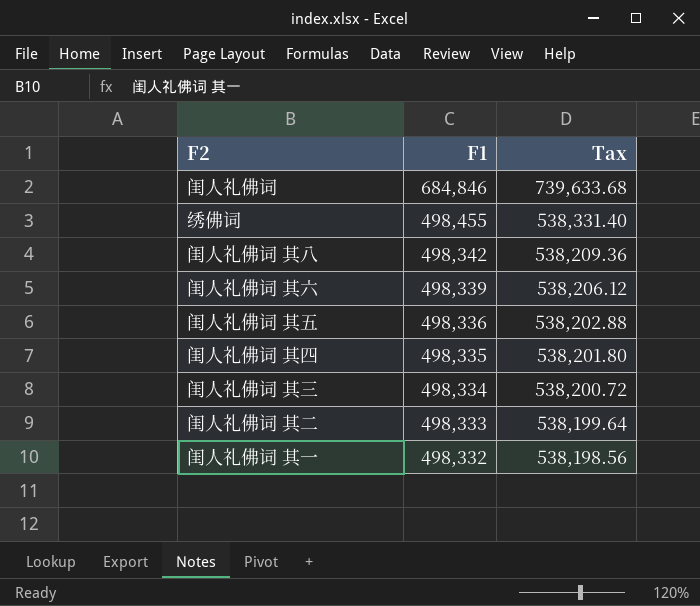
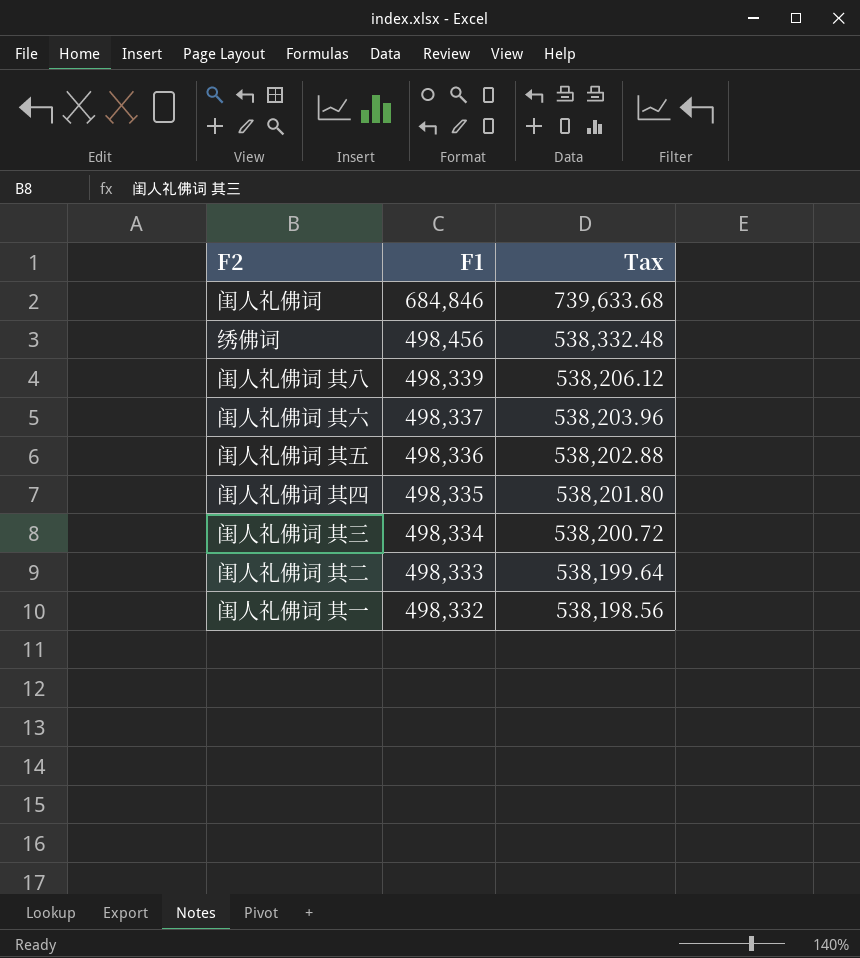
绣佛词 | F1: 498,455 -> 498,456
绣佛词 | Tax: 538,331.40 -> 538,332.48
闺人礼佛词 其八 | F1: 498,342 -> 498,339
闺人礼佛词 其八 | Tax: 538,209.36 -> 538,206.12
闺人礼佛词 其六 | F1: 498,339 -> 498,337
闺人礼佛词 其六 | Tax: 538,206.12 -> 538,203.96

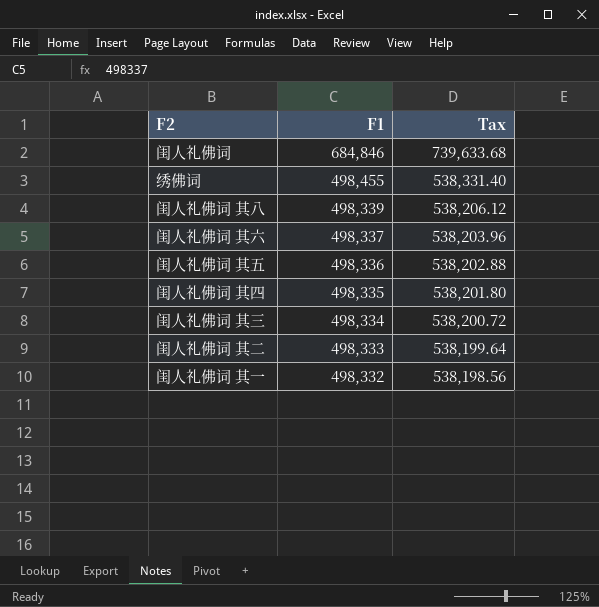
绣佛词 | F1: 498,456 -> 498,455
绣佛词 | Tax: 538,332.48 -> 538,331.40

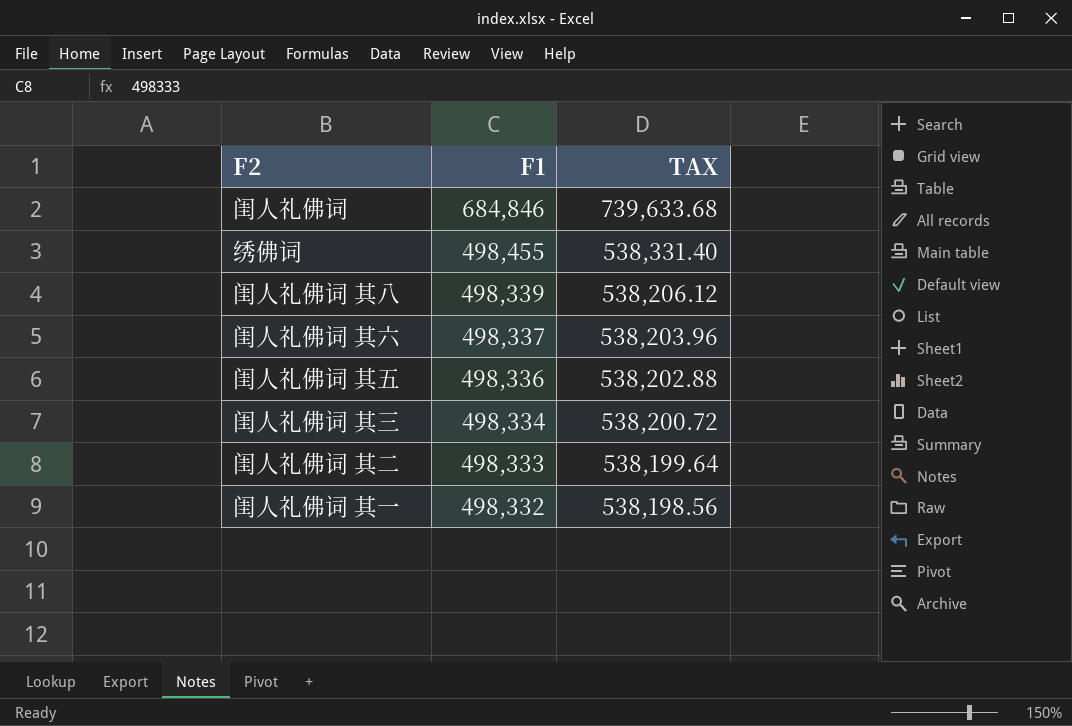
column name: Tax -> TAX
row 闺人礼佛词 其四: 498,335 | 538,201.80 -> none

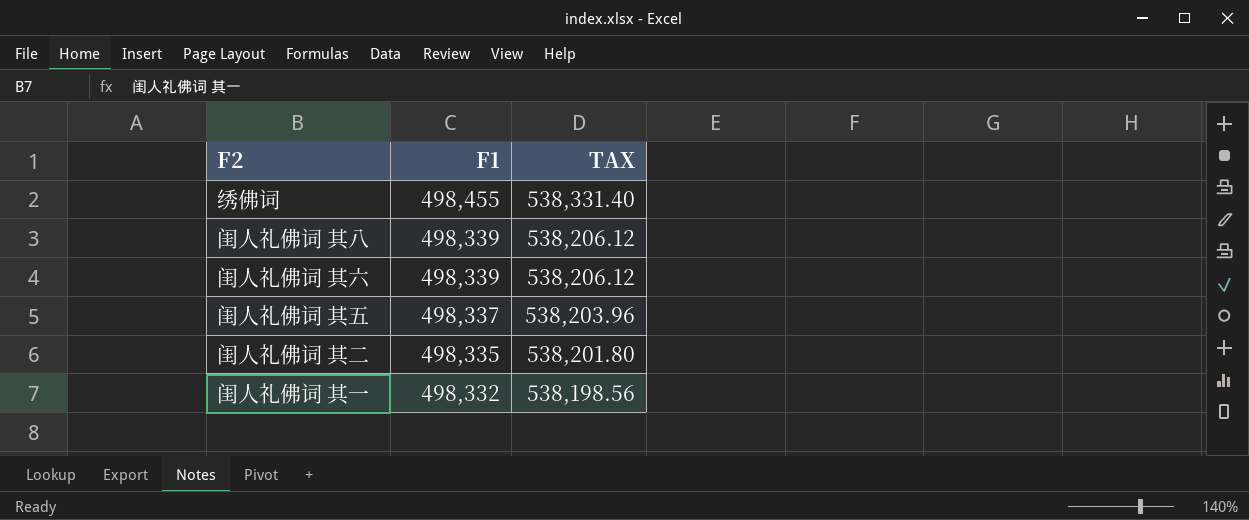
row 闺人礼佛词: 684,846 | 739,633.68 -> none
row 闺人礼佛词 其三: 498,334 | 538,200.72 -> none
闺人礼佛词 其六 | F1: 498,337 -> 498,339
闺人礼佛词 其六 | TAX: 538,203.96 -> 538,206.12
闺人礼佛词 其五 | F1: 498,336 -> 498,337
闺人礼佛词 其五 | TAX: 538,202.88 -> 538,203.96
闺人礼佛词 其二 | F1: 498,333 -> 498,335
闺人礼佛词 其二 | TAX: 538,199.64 -> 538,201.80

